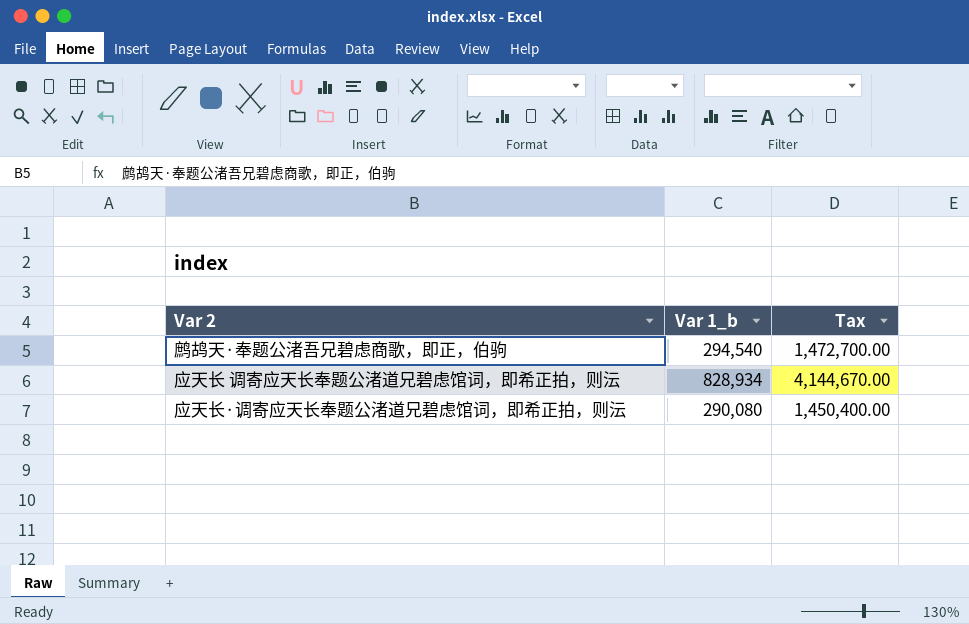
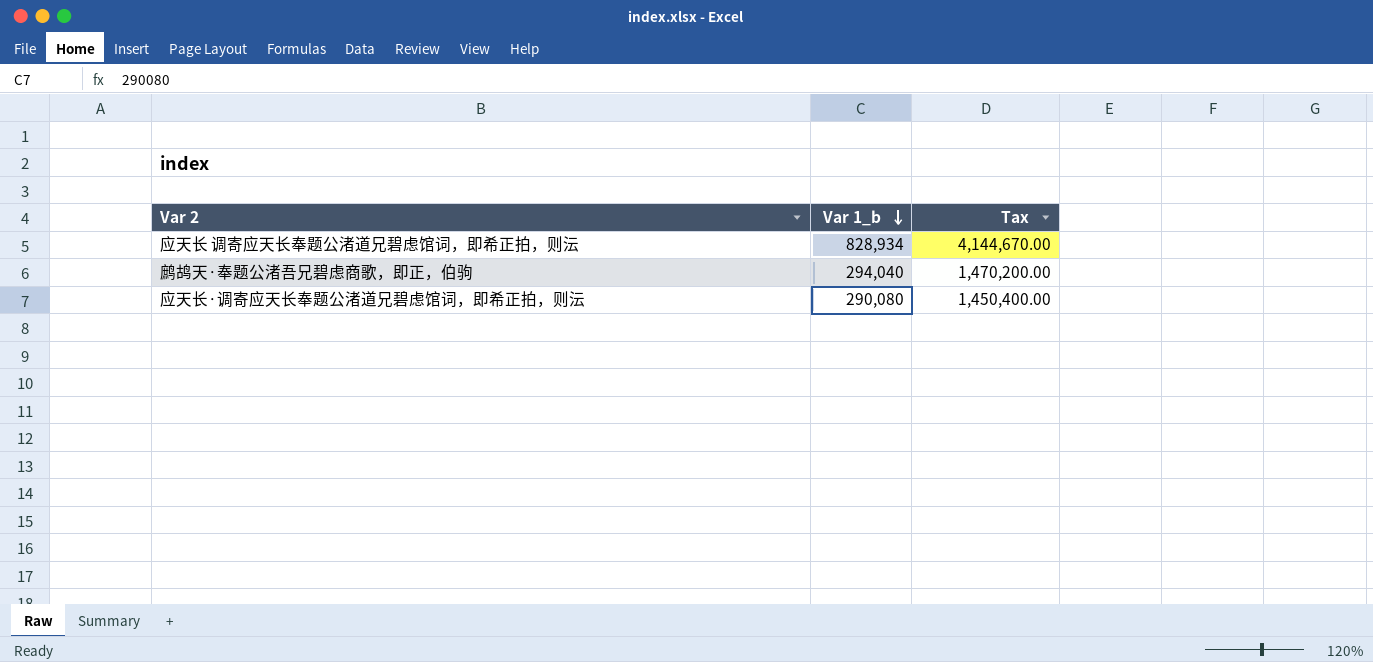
row order: none -> Var 1_b descending
鹧鸪天·奉题公渚吾兄碧虑商歌，即正，伯驹 | Var 1_b: 294,540 -> 294,040
鹧鸪天·奉题公渚吾兄碧虑商歌，即正，伯驹 | Tax: 1,472,700.00 -> 1,470,200.00

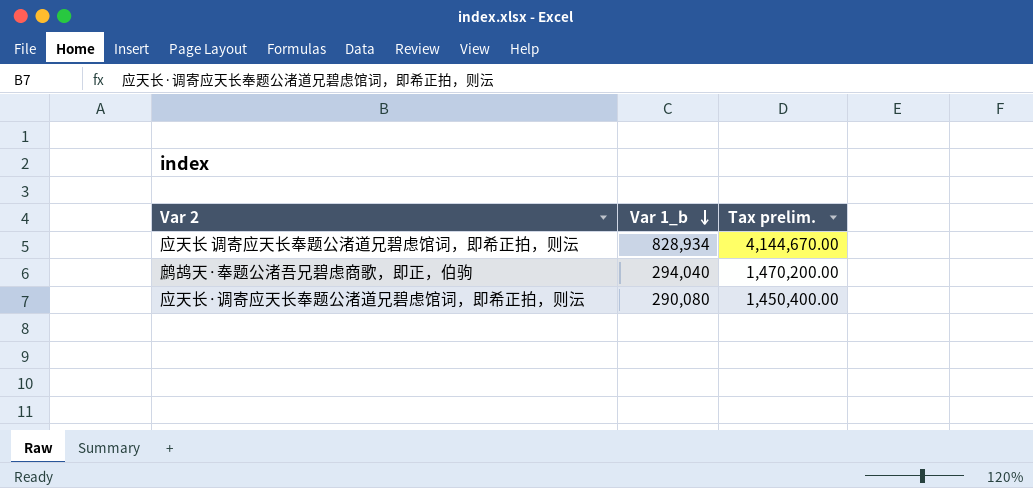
column name: Tax -> Tax prelim.

